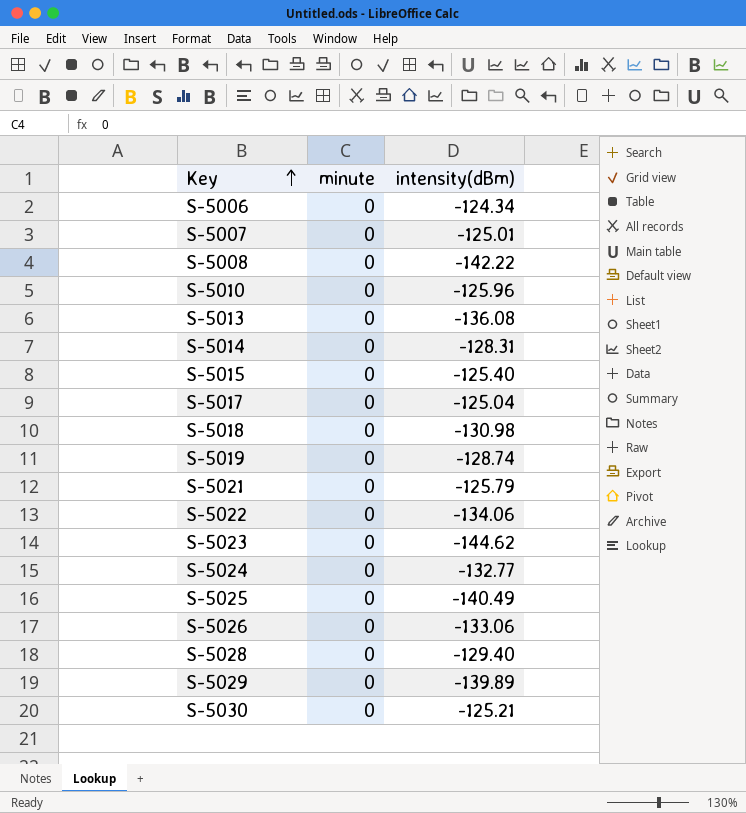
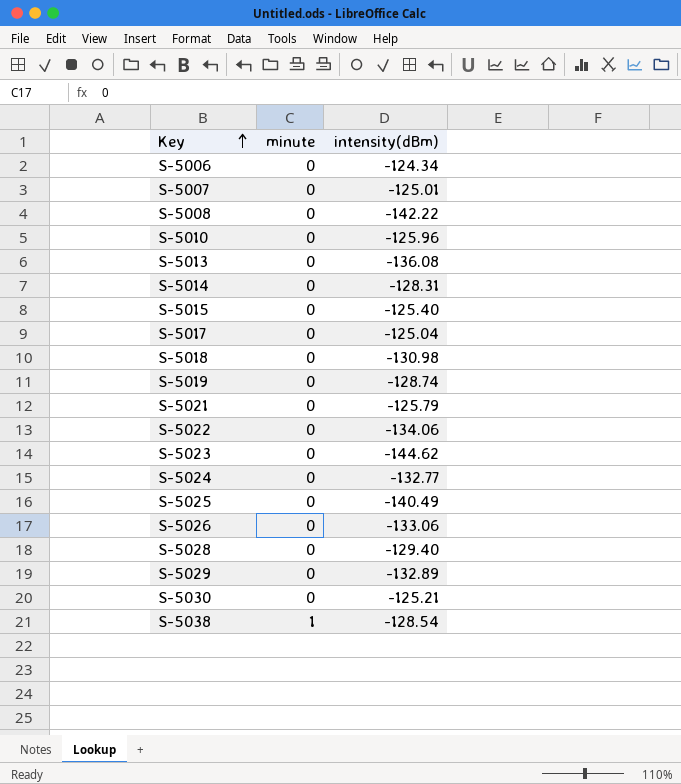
S-5029 | intensity(dBm): -139.89 -> -132.89
row S-5038: none -> 1 | -128.54

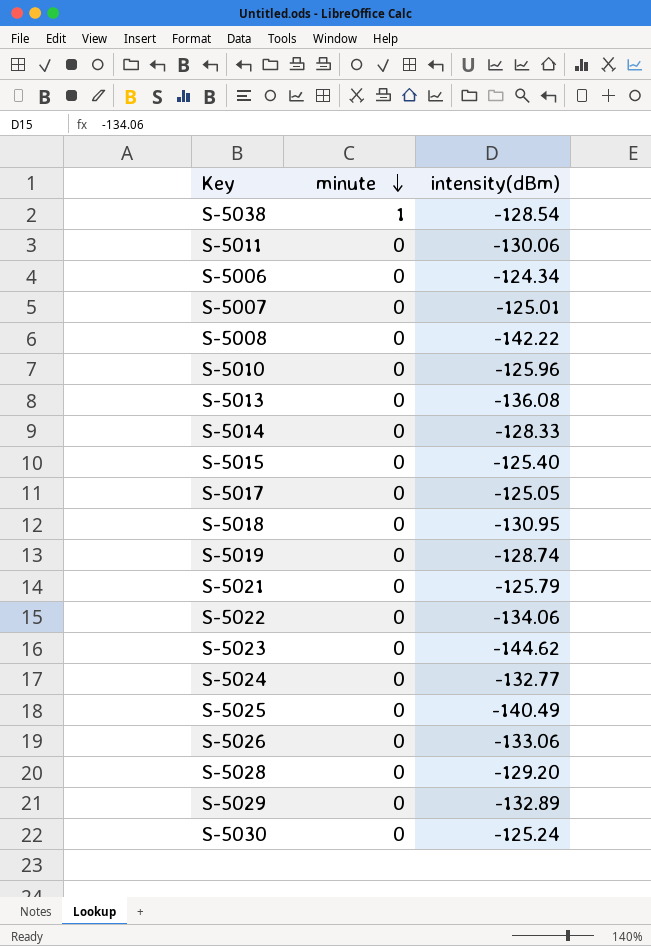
row order: Key ascending -> minute descending
row S-5011: none -> 0 | -130.06
S-5014 | intensity(dBm): -128.31 -> -128.33
S-5017 | intensity(dBm): -125.04 -> -125.05
S-5018 | intensity(dBm): -130.98 -> -130.95
S-5028 | intensity(dBm): -129.40 -> -129.20
S-5030 | intensity(dBm): -125.21 -> -125.24

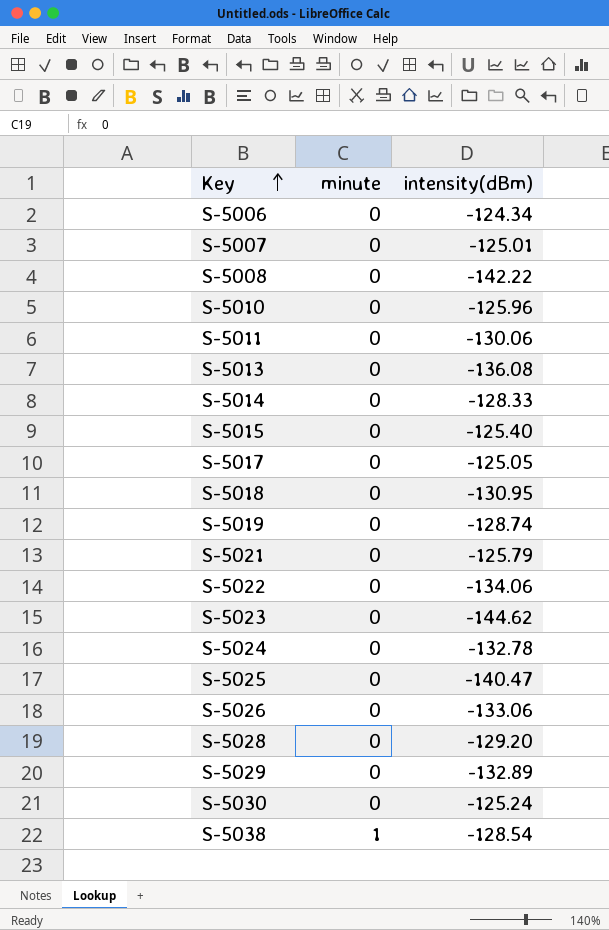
row order: minute descending -> Key ascending
S-5024 | intensity(dBm): -132.77 -> -132.78
S-5025 | intensity(dBm): -140.49 -> -140.47

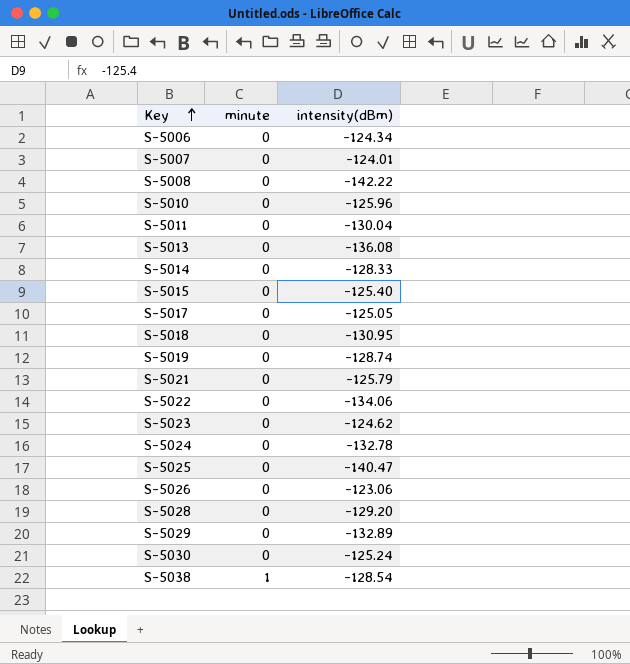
S-5007 | intensity(dBm): -125.01 -> -124.01
S-5011 | intensity(dBm): -130.06 -> -130.04
S-5023 | intensity(dBm): -144.62 -> -124.62
S-5026 | intensity(dBm): -133.06 -> -123.06

